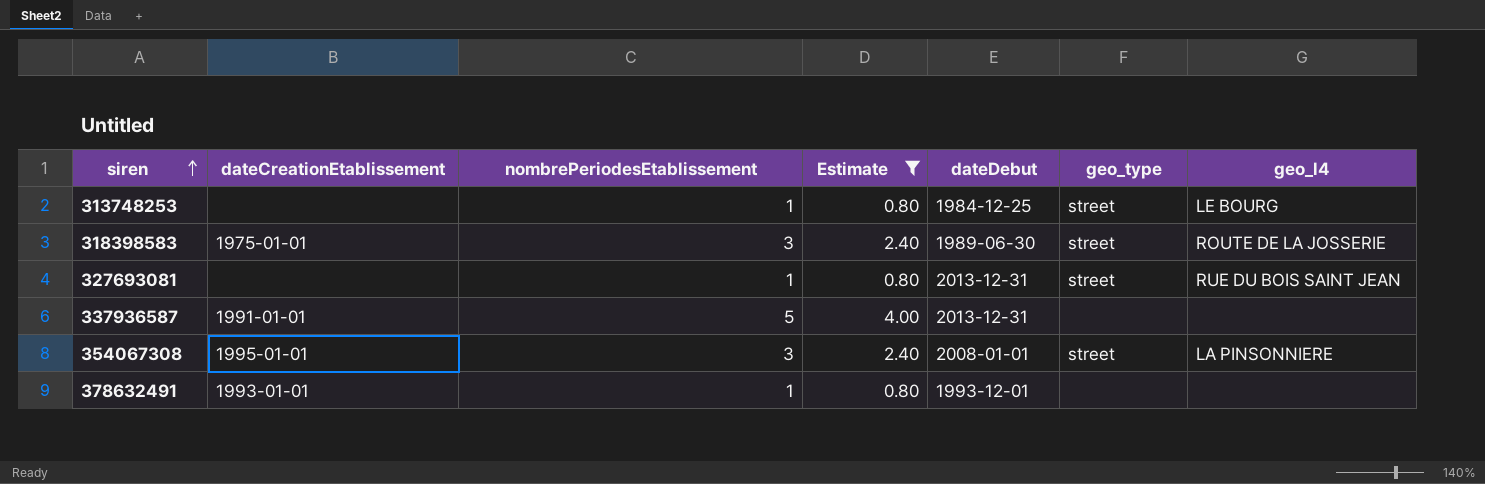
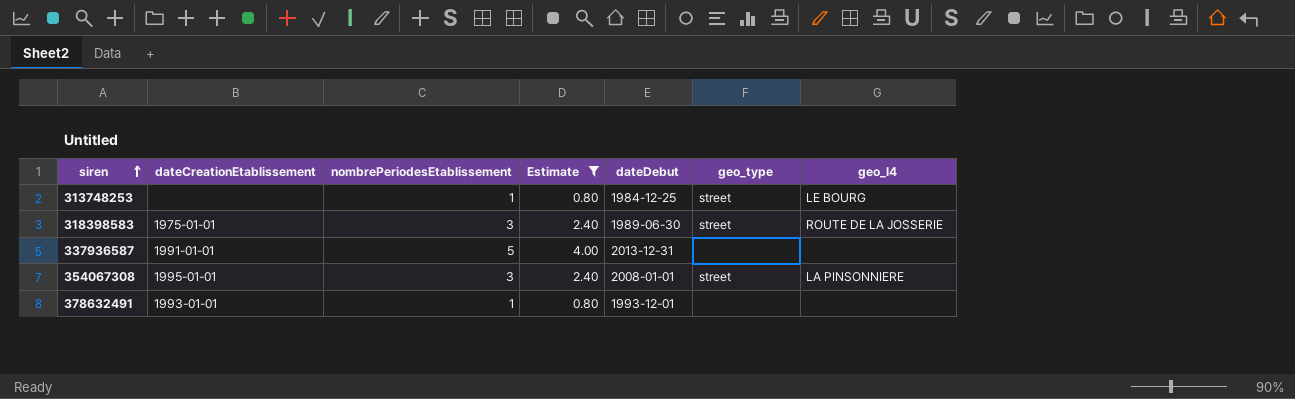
row 327693081: none | 1 | 0.80 | 2013-12-31 | street | RUE DU BOIS SAINT JEAN -> none

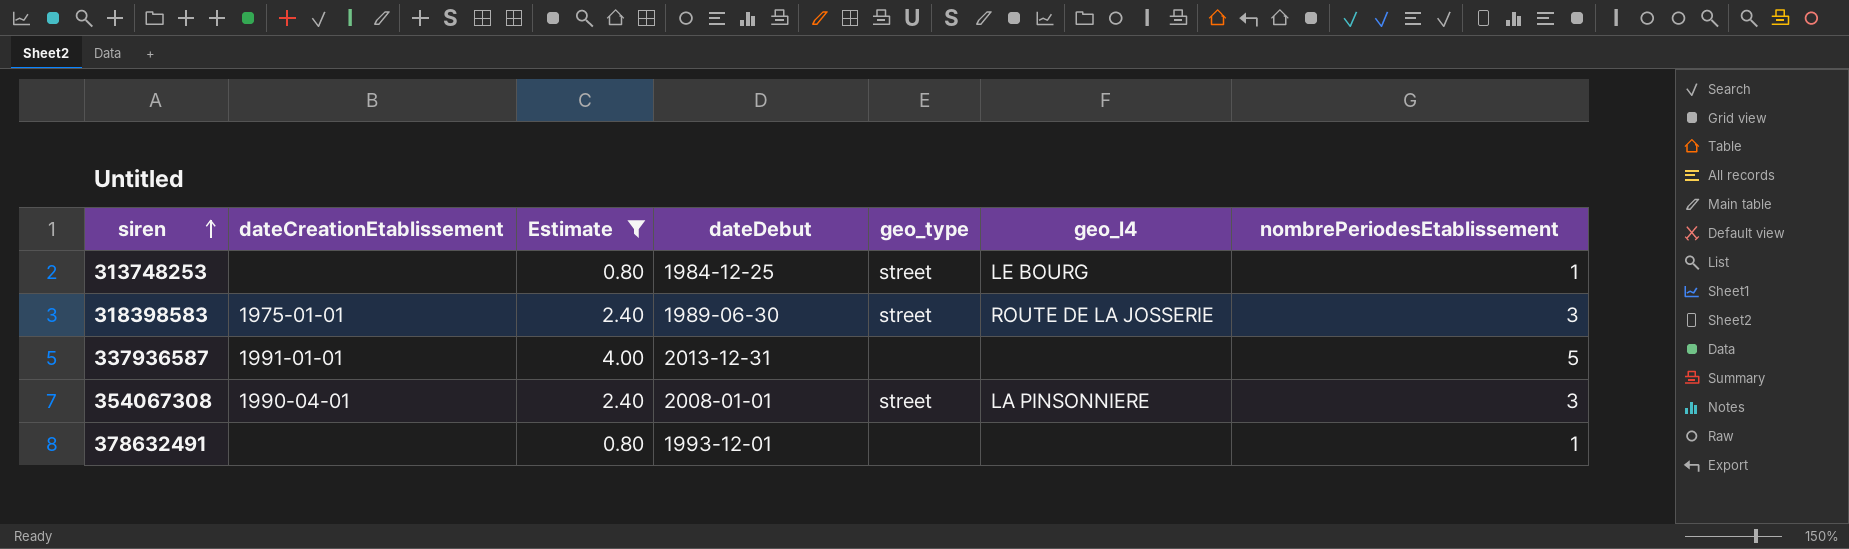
column nombrePeriodesEtablissement | position: 3 -> 7
354067308 | dateCreationEtablissement: 1995-01-01 -> 1990-04-01
378632491 | dateCreationEtablissement: 1993-01-01 -> none

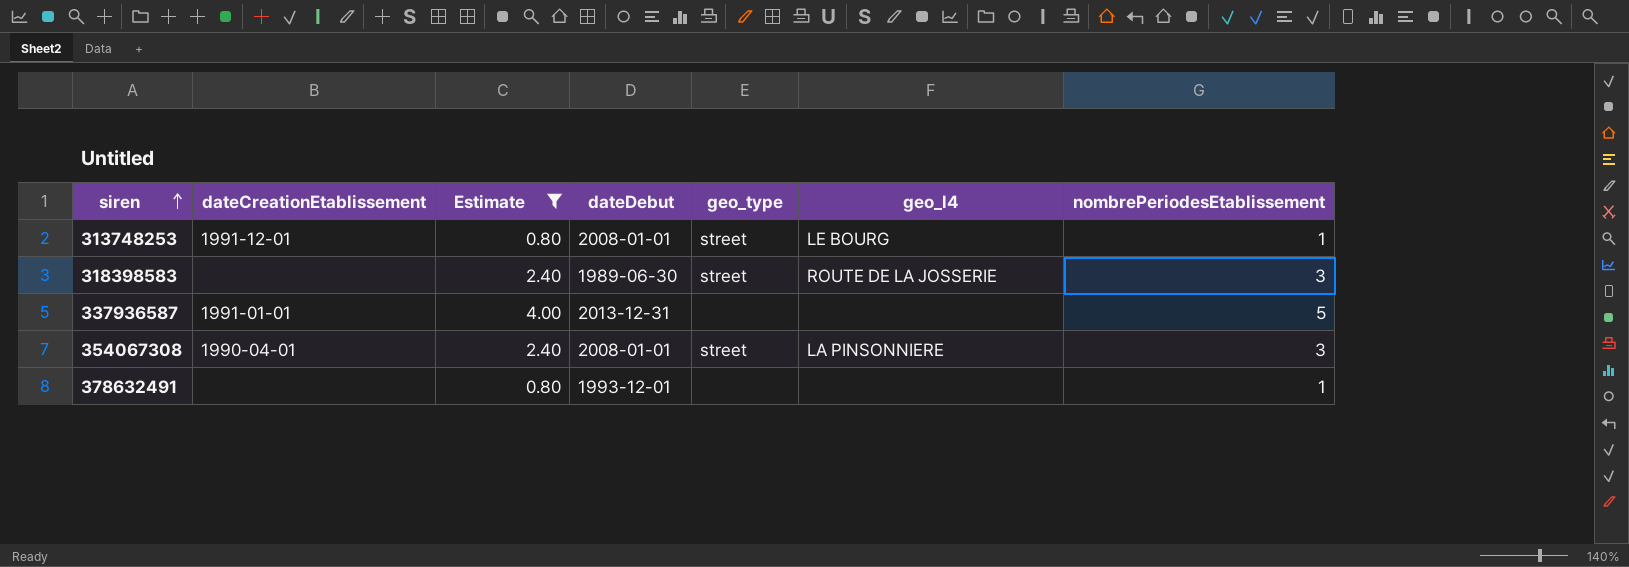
313748253 | dateCreationEtablissement: none -> 1991-12-01
313748253 | dateDebut: 1984-12-25 -> 2008-01-01
318398583 | dateCreationEtablissement: 1975-01-01 -> none

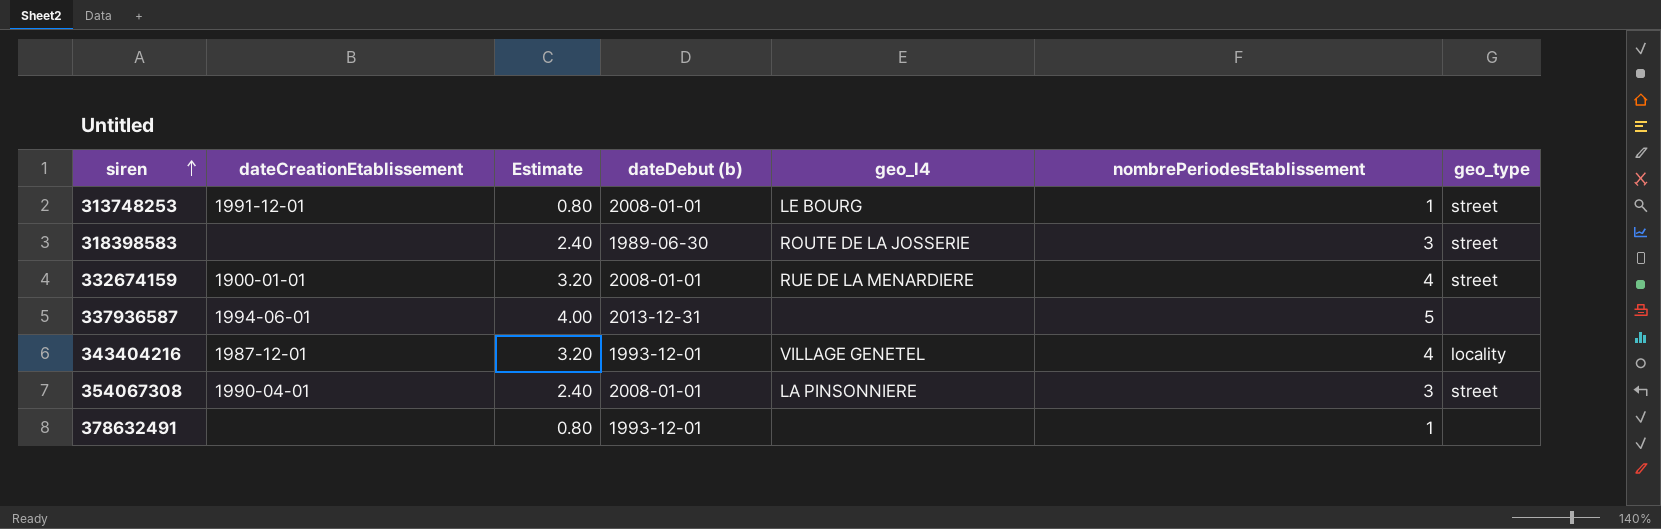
filter: Estimate != 3.20 -> none
column name: dateDebut -> dateDebut (b)
column geo_type | position: 5 -> 7
337936587 | dateCreationEtablissement: 1991-01-01 -> 1994-06-01

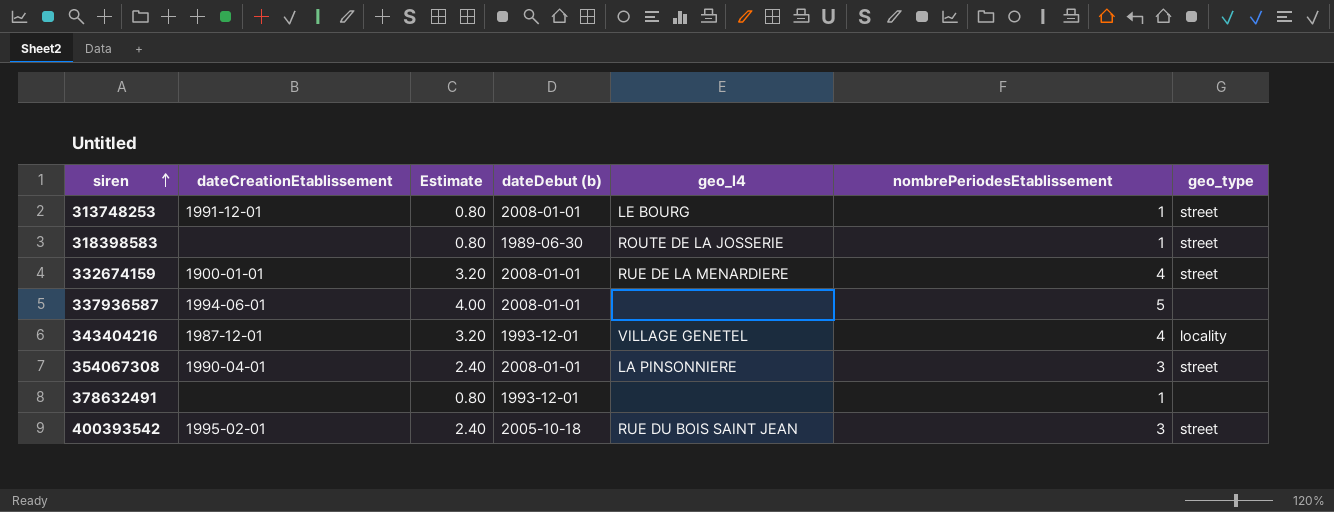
318398583 | Estimate: 2.40 -> 0.80
318398583 | nombrePeriodesEtablissement: 3 -> 1
337936587 | dateDebut (b): 2013-12-31 -> 2008-01-01
row 400393542: none -> 1995-02-01 | 2.40 | 2005-10-18 | RUE DU BOIS SAINT JEAN | 3 | street

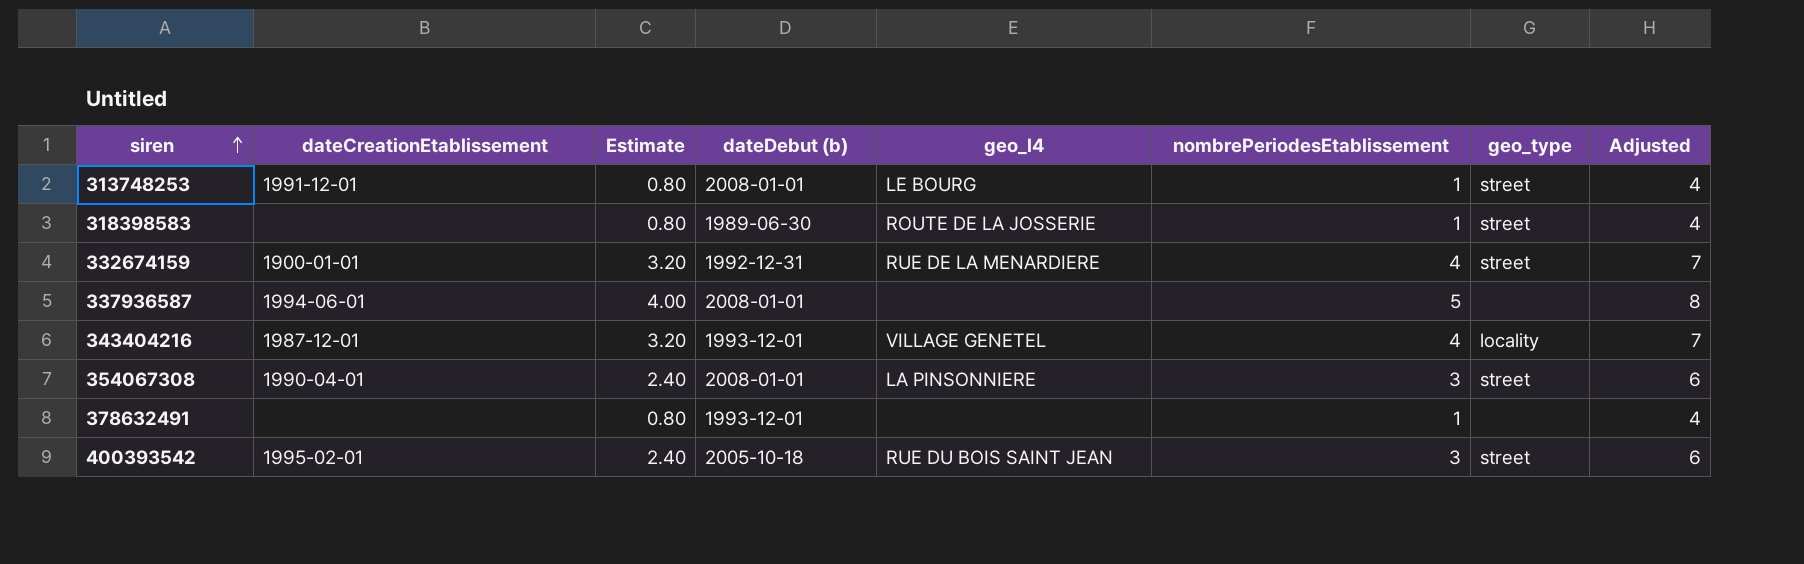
column Adjusted | formula: none -> [nombrePeriodesEtablissement] + 3
332674159 | dateDebut (b): 2008-01-01 -> 1992-12-31

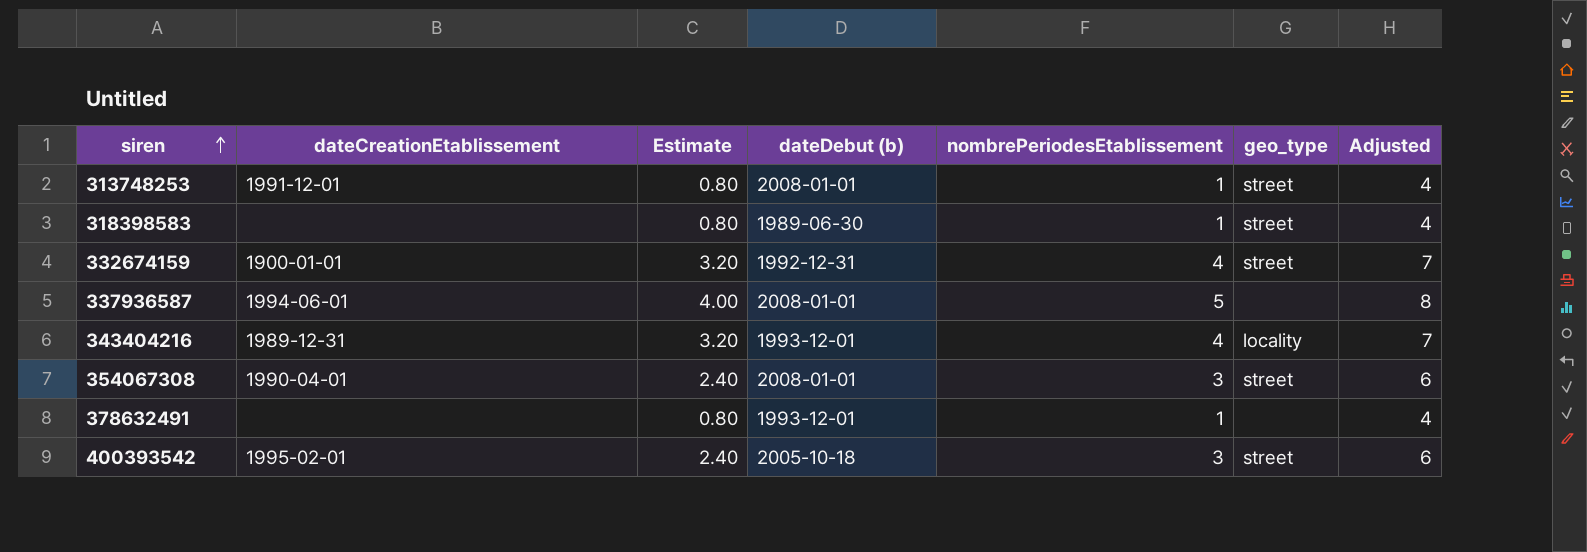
column geo_l4 | position: 5 -> none
343404216 | dateCreationEtablissement: 1987-12-01 -> 1989-12-31

